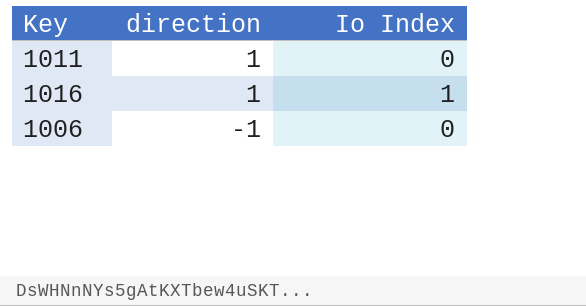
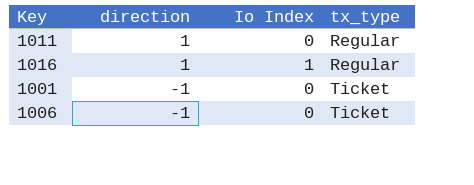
column tx_type | position: none -> 4
row 1001: none -> -1 | 0 | Ticket

